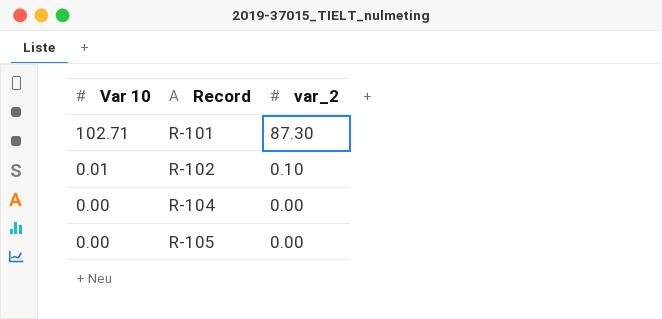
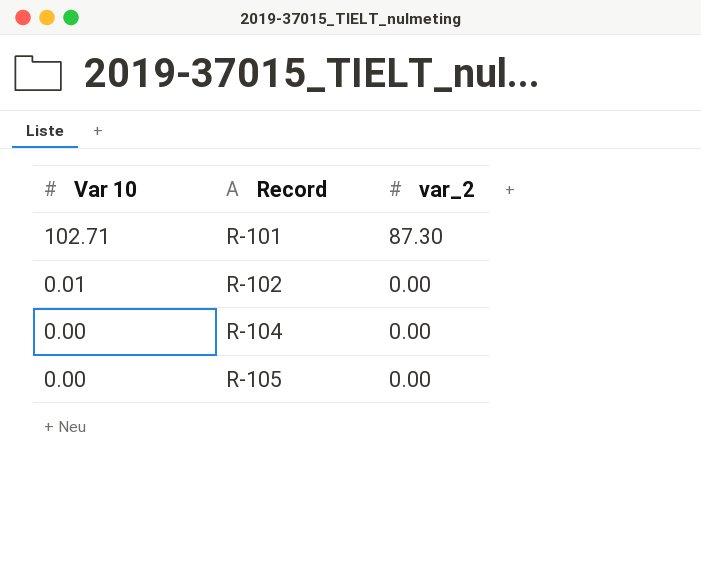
R-102 | var_2: 0.10 -> 0.00

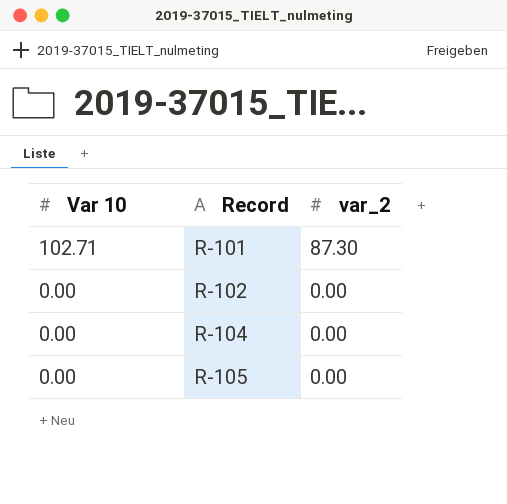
R-102 | Var 10: 0.01 -> 0.00

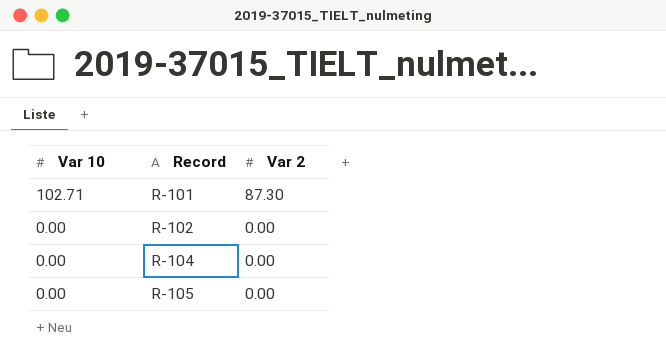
column name: var_2 -> Var 2

